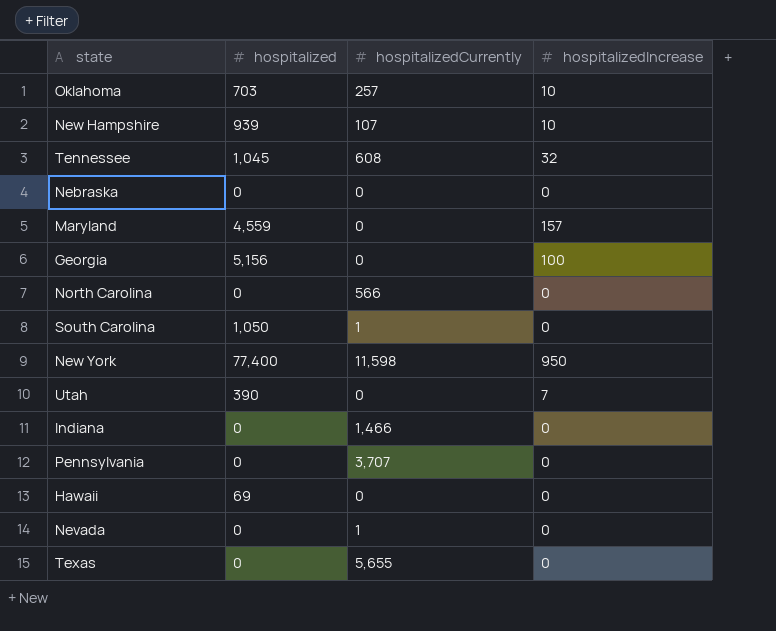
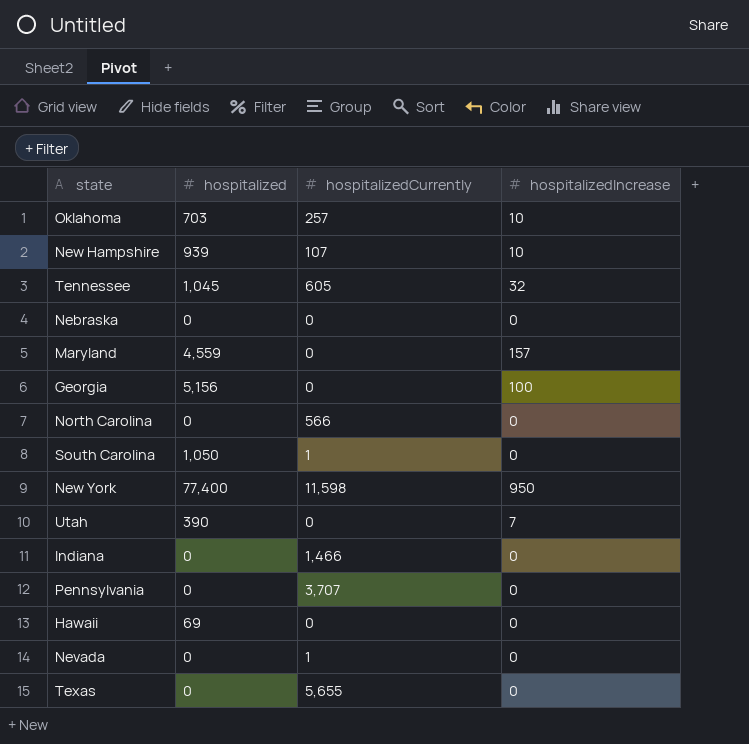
Tennessee | hospitalizedCurrently: 608 -> 605

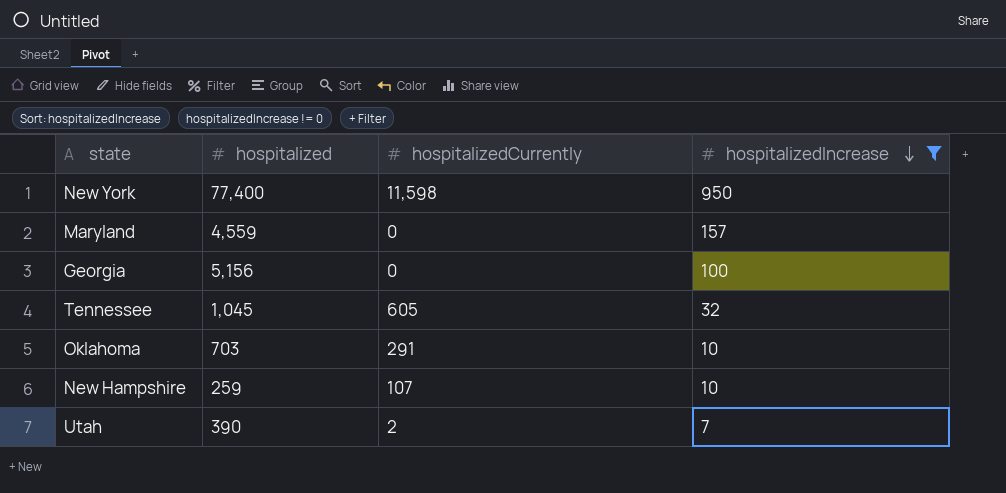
filter: none -> hospitalizedIncrease != 0
row order: none -> hospitalizedIncrease descending
Oklahoma | hospitalizedCurrently: 257 -> 291
New Hampshire | hospitalized: 939 -> 259
Utah | hospitalizedCurrently: 0 -> 2

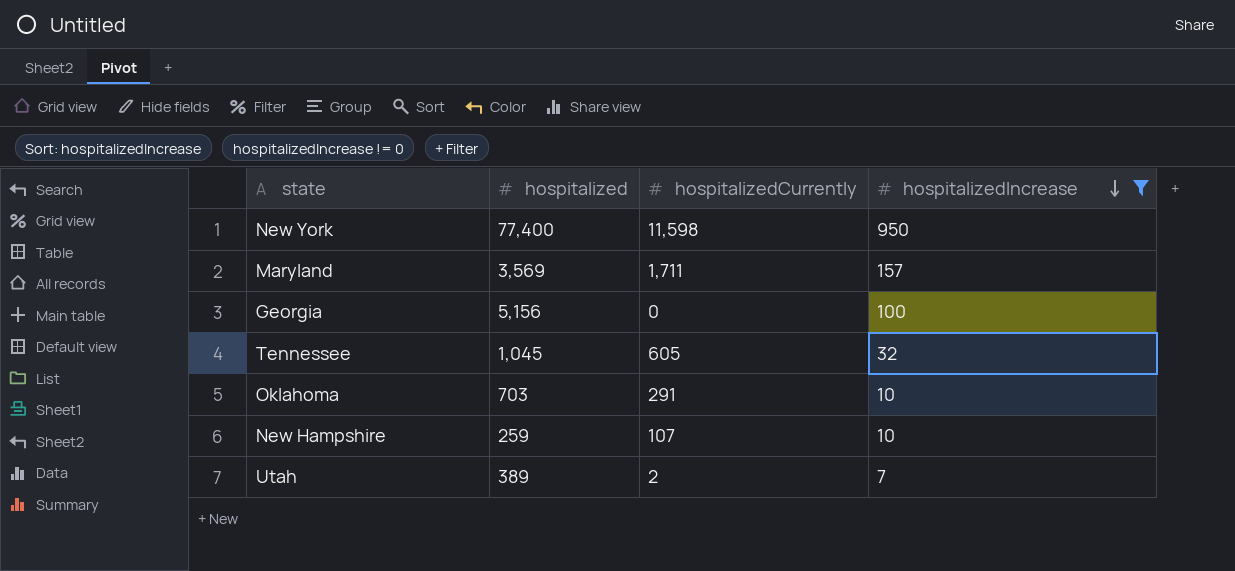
Maryland | hospitalized: 4,559 -> 3,569
Maryland | hospitalizedCurrently: 0 -> 1,711
Utah | hospitalized: 390 -> 389

